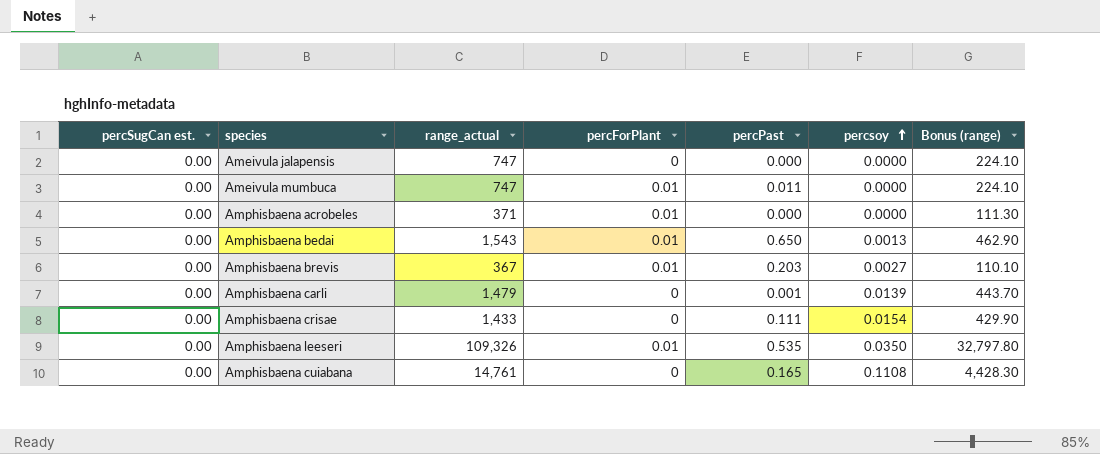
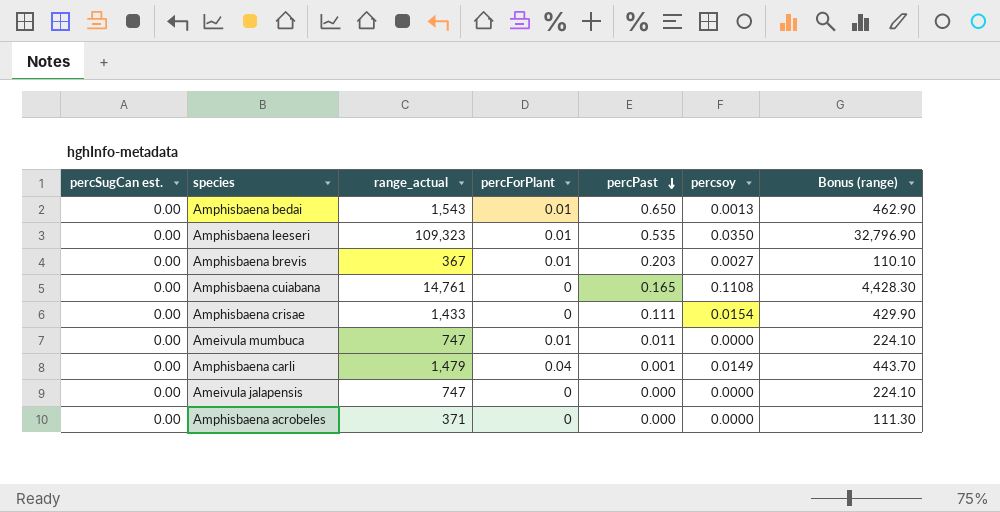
row order: percsoy ascending -> percPast descending
Amphisbaena leeseri | range_actual: 109,326 -> 109,323
Amphisbaena leeseri | Bonus (range): 32,797.80 -> 32,796.90
Amphisbaena carli | percForPlant: 0 -> 0.04
Amphisbaena carli | percsoy: 0.0139 -> 0.0149
Amphisbaena acrobeles | percForPlant: 0.01 -> 0

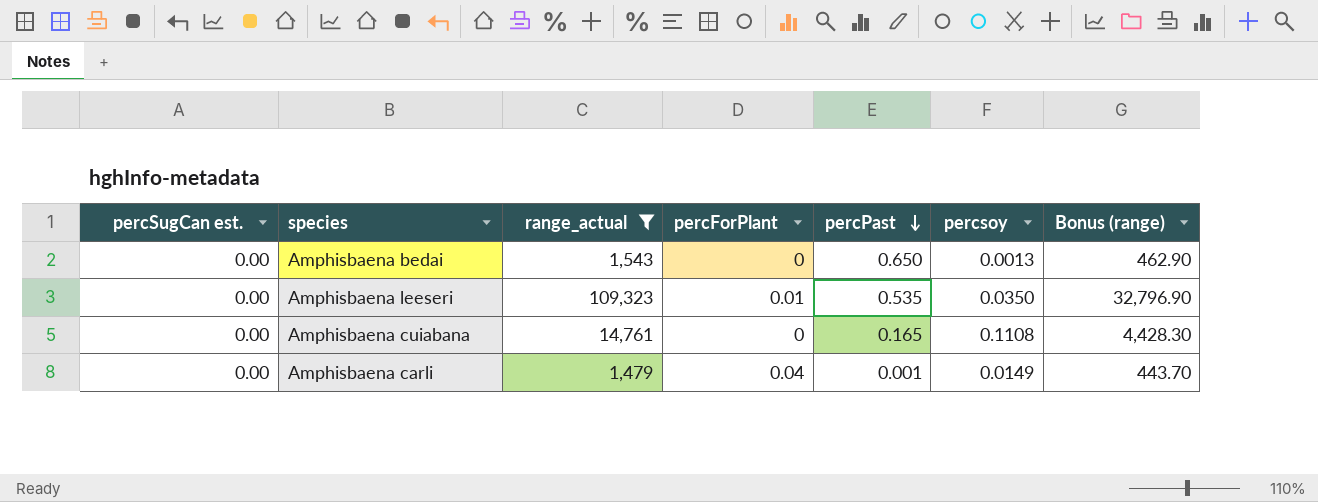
filter: none -> range_actual >= 1,479
Amphisbaena bedai | percForPlant: 0.01 -> 0

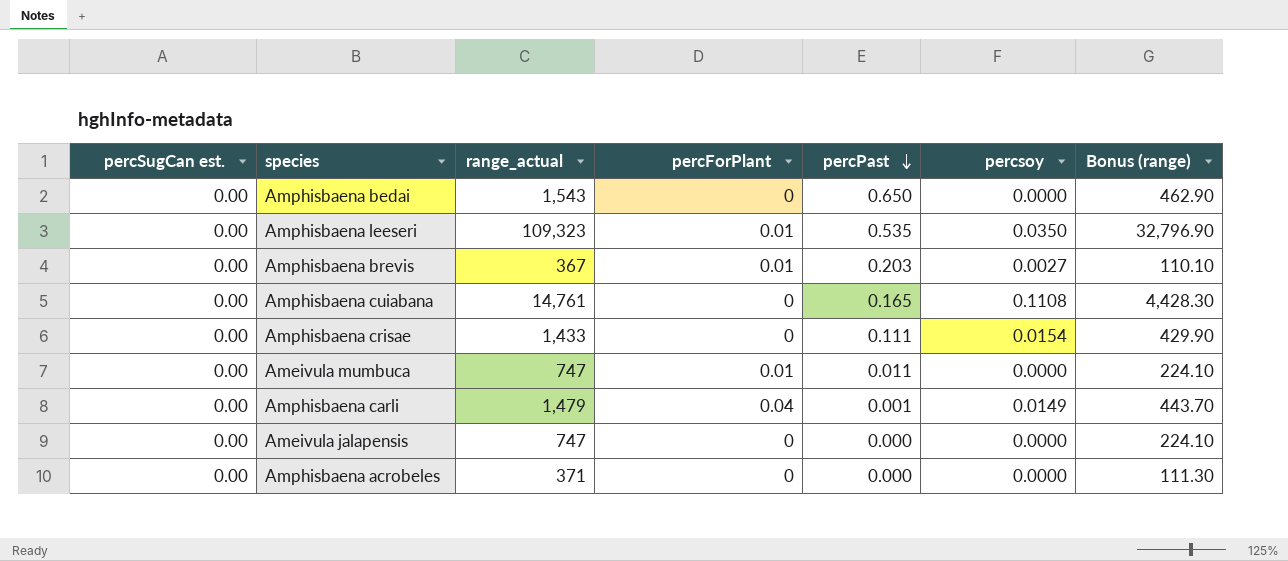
filter: range_actual >= 1,479 -> none
Amphisbaena bedai | percsoy: 0.0013 -> 0.0000

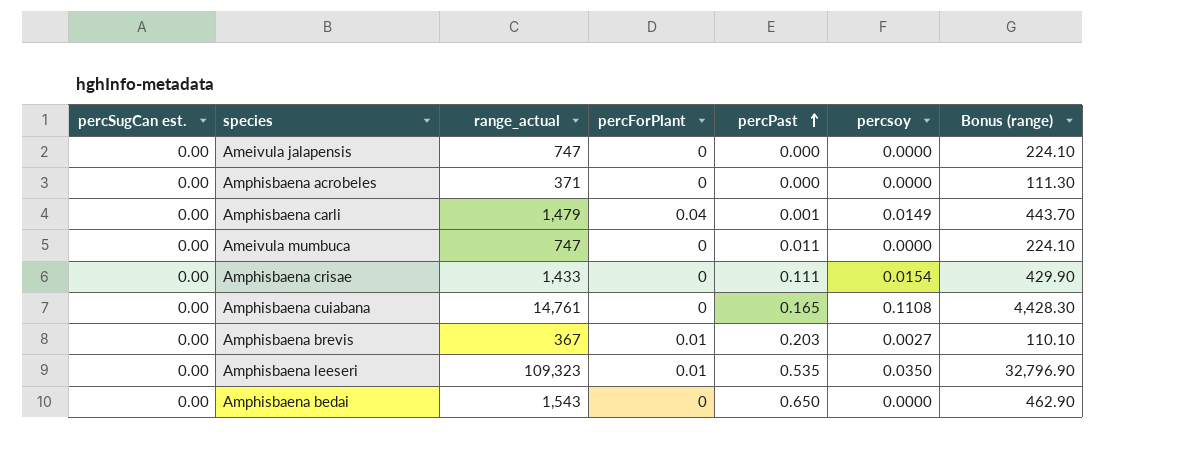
row order: percPast descending -> percPast ascending
Ameivula mumbuca | percForPlant: 0.01 -> 0

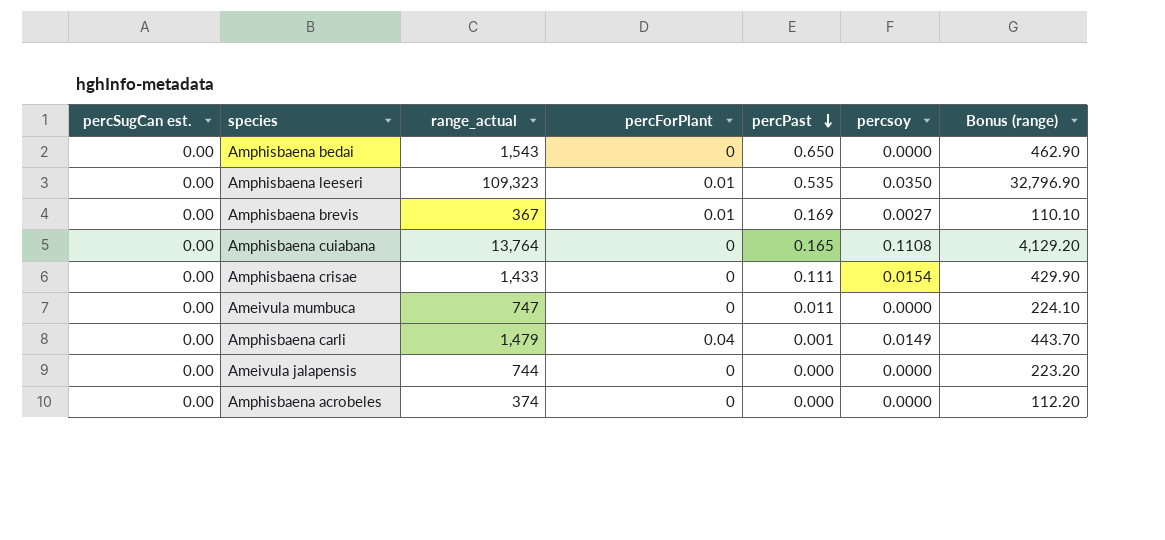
row order: percPast ascending -> percPast descending
Amphisbaena brevis | percPast: 0.203 -> 0.169
Amphisbaena cuiabana | range_actual: 14,761 -> 13,764
Amphisbaena cuiabana | Bonus (range): 4,428.30 -> 4,129.20
Ameivula jalapensis | range_actual: 747 -> 744
Ameivula jalapensis | Bonus (range): 224.10 -> 223.20
Amphisbaena acrobeles | range_actual: 371 -> 374
Amphisbaena acrobeles | Bonus (range): 111.30 -> 112.20

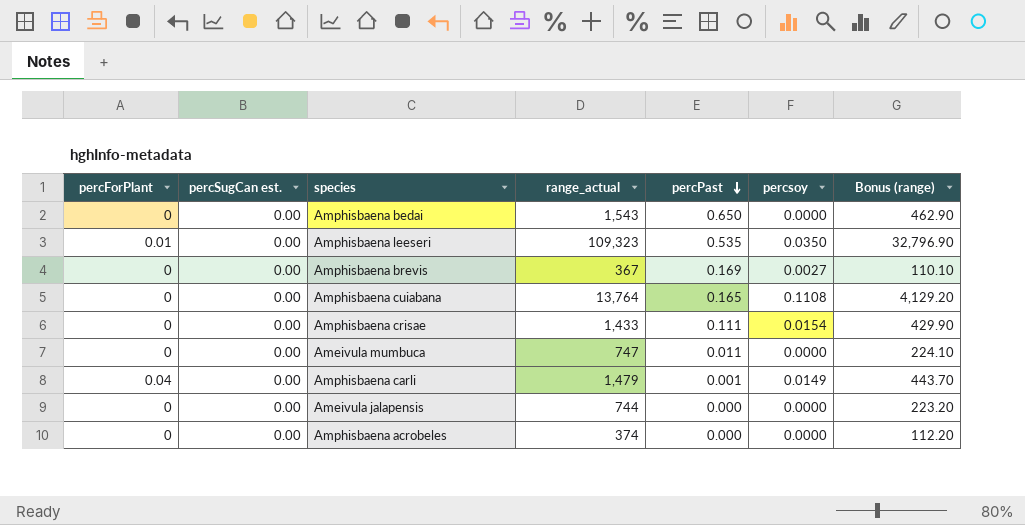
column percForPlant | position: 4 -> 1
Amphisbaena brevis | percForPlant: 0.01 -> 0

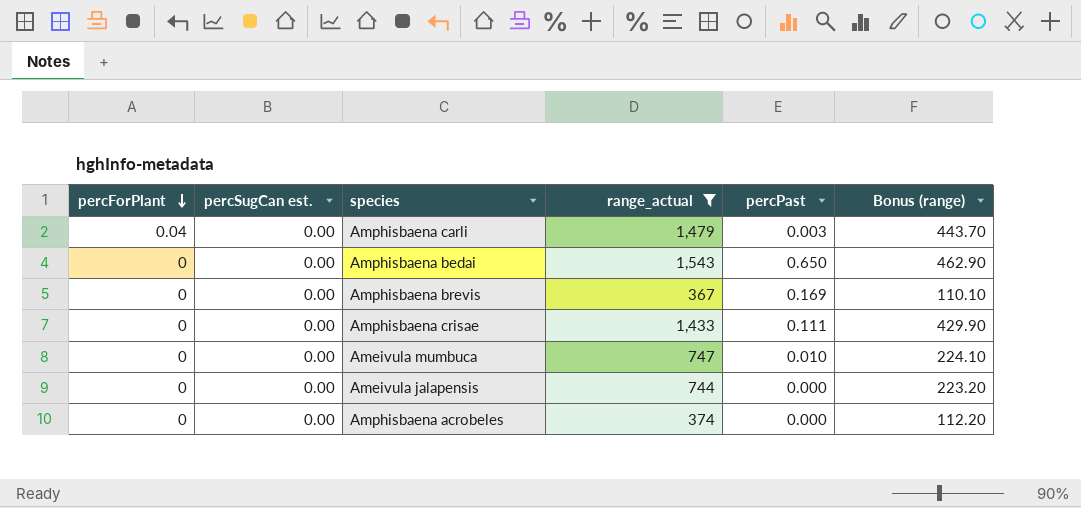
filter: none -> range_actual <= 1,543
row order: percPast descending -> percForPlant descending
column percsoy | position: 6 -> none
Amphisbaena carli | percPast: 0.001 -> 0.003
Ameivula mumbuca | percPast: 0.011 -> 0.010

